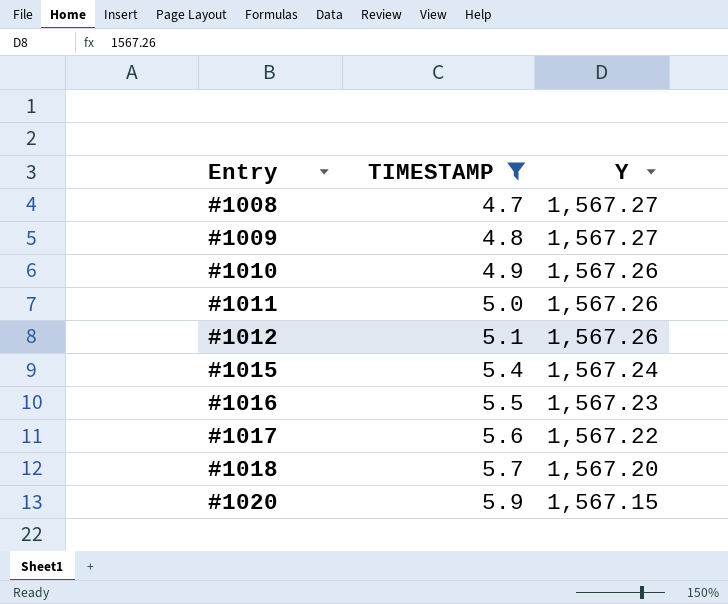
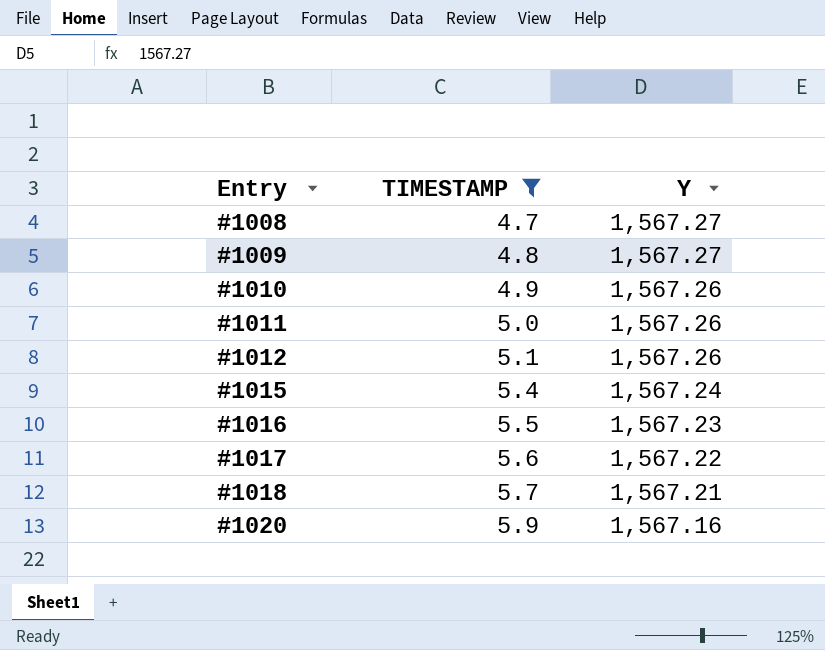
#1018 | Y: 1,567.20 -> 1,567.21
#1020 | Y: 1,567.15 -> 1,567.16

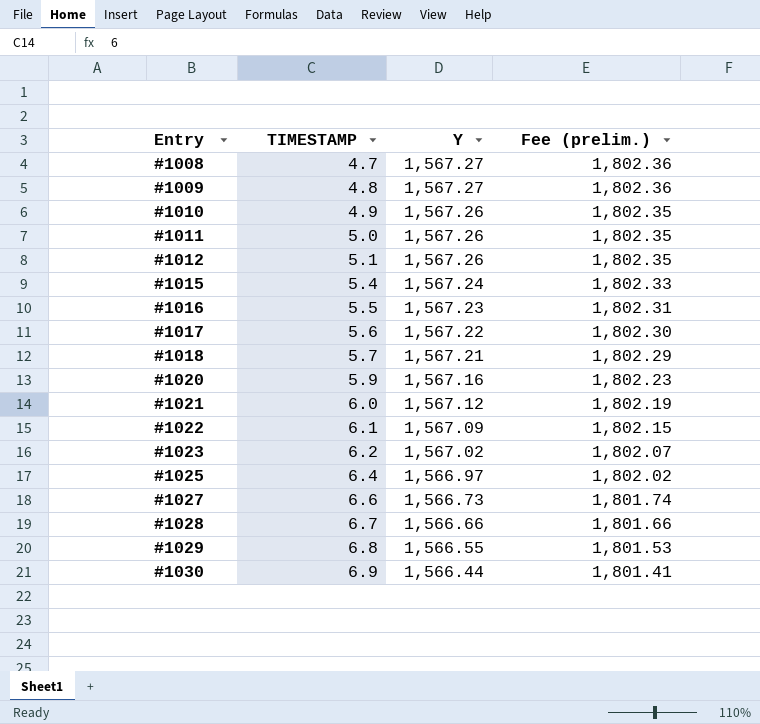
filter: TIMESTAMP <= 5.9 -> none
column Fee (prelim.) | formula: none -> [Y] * 1.15

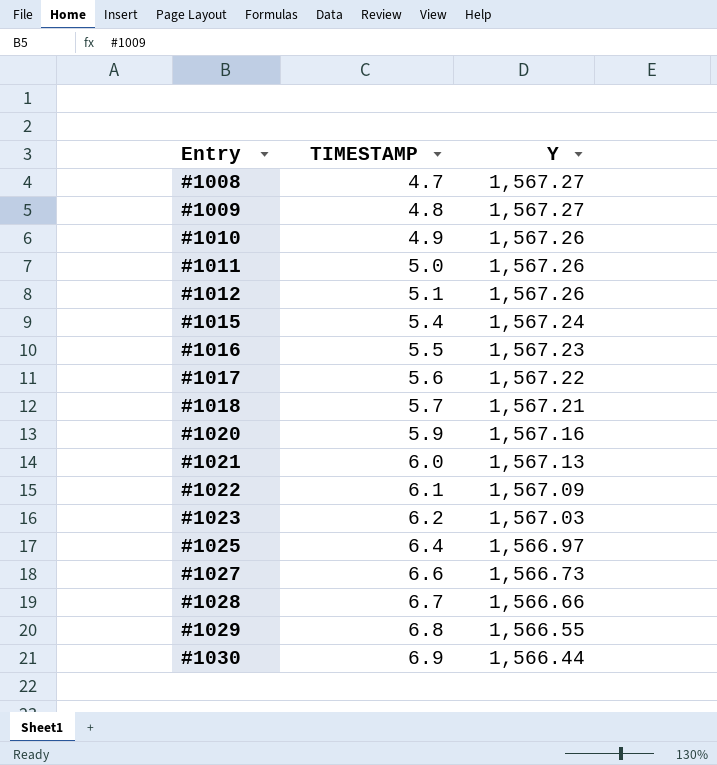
column Fee (prelim.) | formula: [Y] * 1.15 -> none
#1021 | Y: 1,567.12 -> 1,567.13
#1023 | Y: 1,567.02 -> 1,567.03

